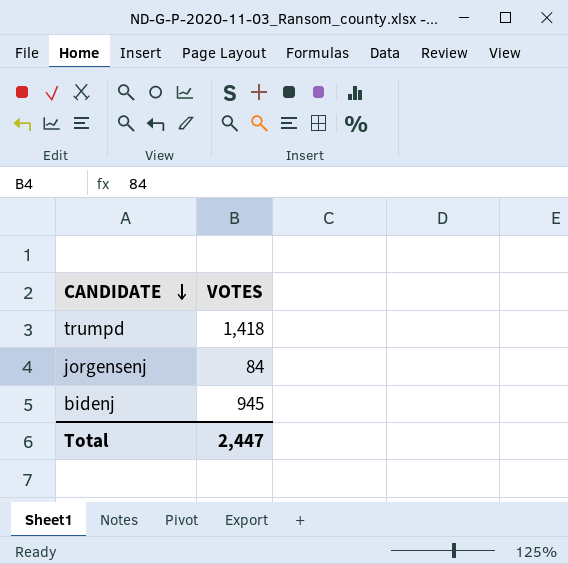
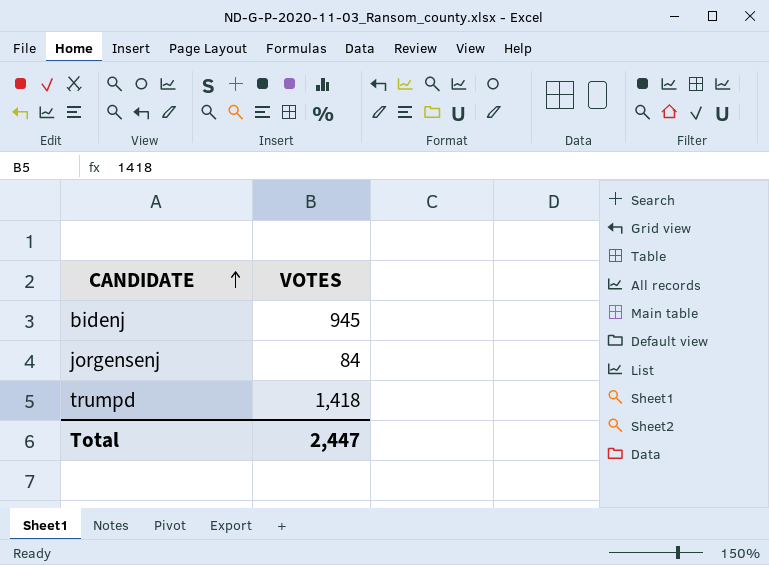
row order: CANDIDATE descending -> CANDIDATE ascending

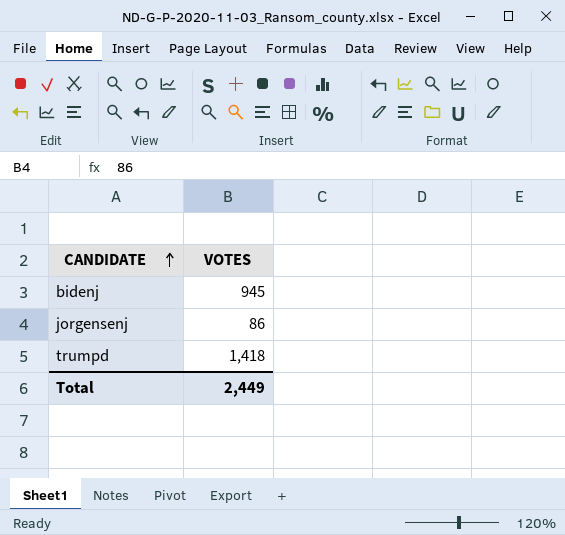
jorgensenj | VOTES: 84 -> 86
Total | VOTES: 2,447 -> 2,449

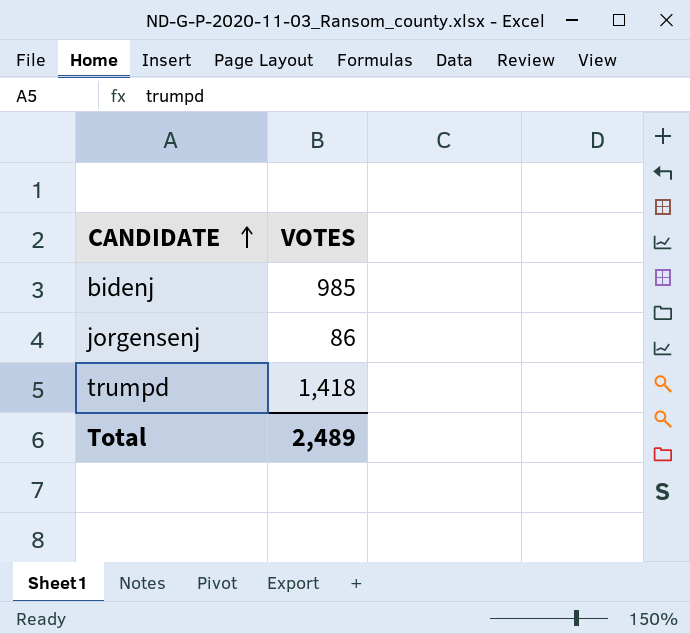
bidenj | VOTES: 945 -> 985
Total | VOTES: 2,449 -> 2,489

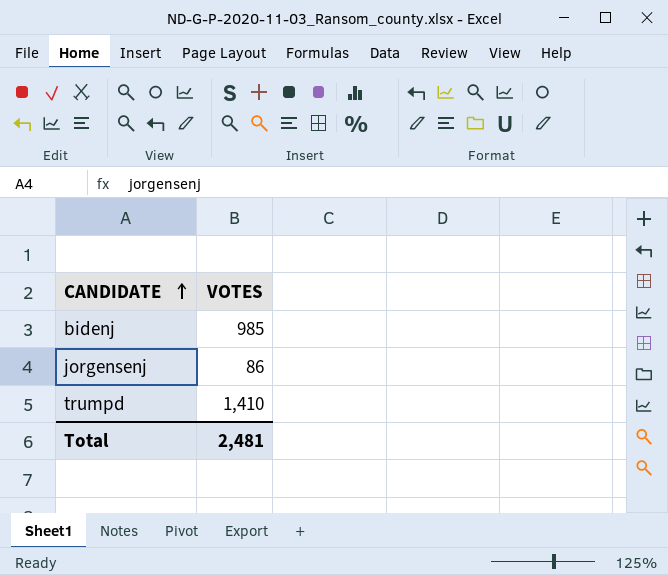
trumpd | VOTES: 1,418 -> 1,410
Total | VOTES: 2,489 -> 2,481

